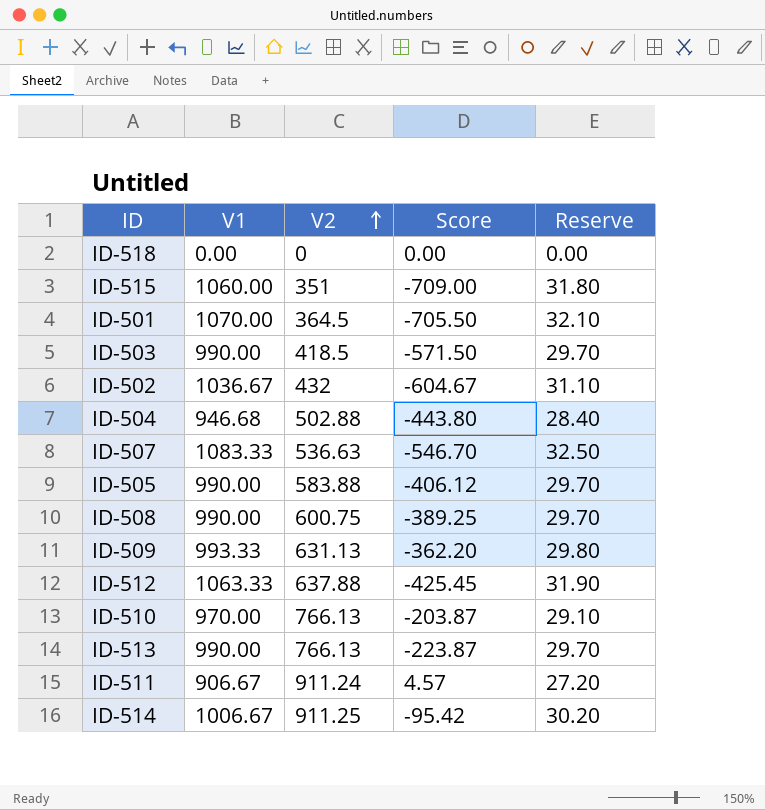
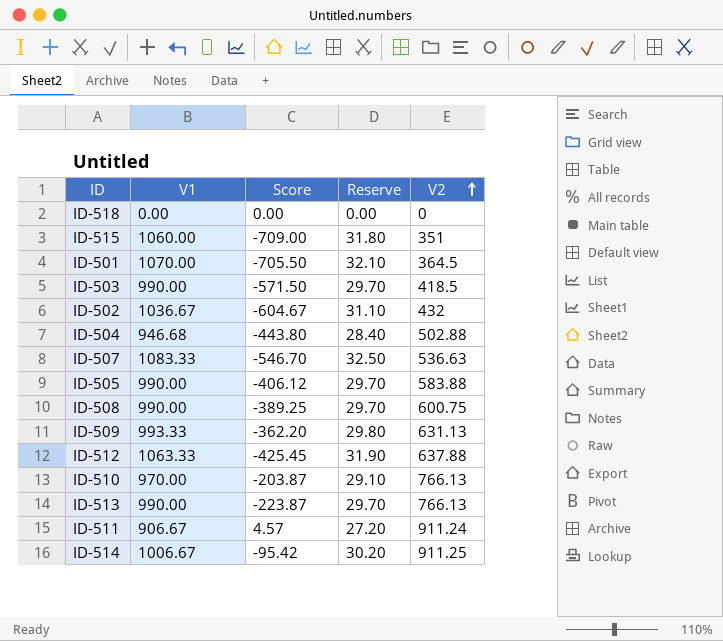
column V2 | position: 3 -> 5

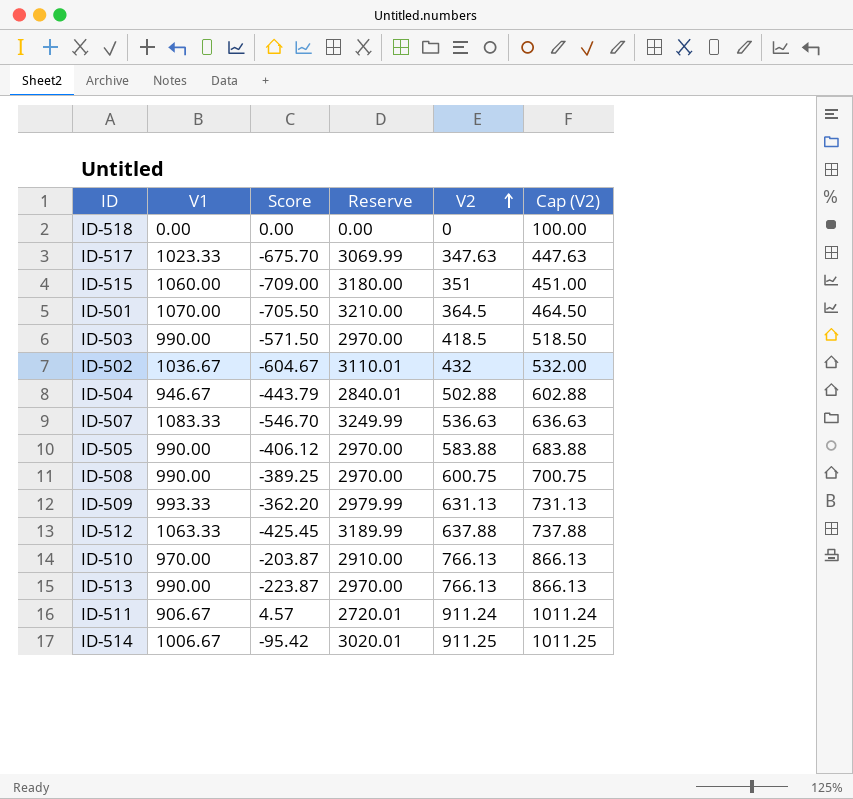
column Reserve | formula: [V1] * 0.03 -> [V1] * 3
column Cap (V2) | formula: none -> [V2] + 100
row ID-517: none -> 1023.33 | -675.70 | 3069.99 | 347.63 | 447.63
ID-504 | V1: 946.68 -> 946.67
ID-504 | Score: -443.80 -> -443.79

